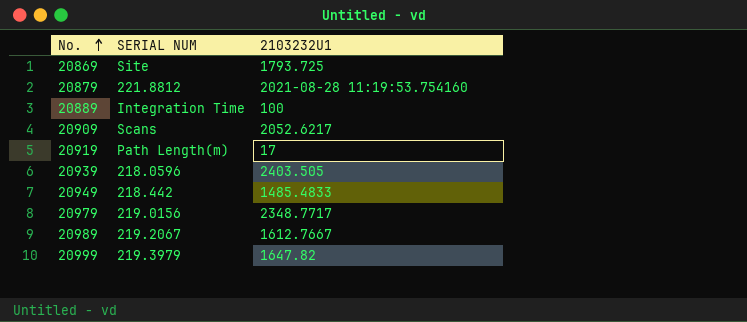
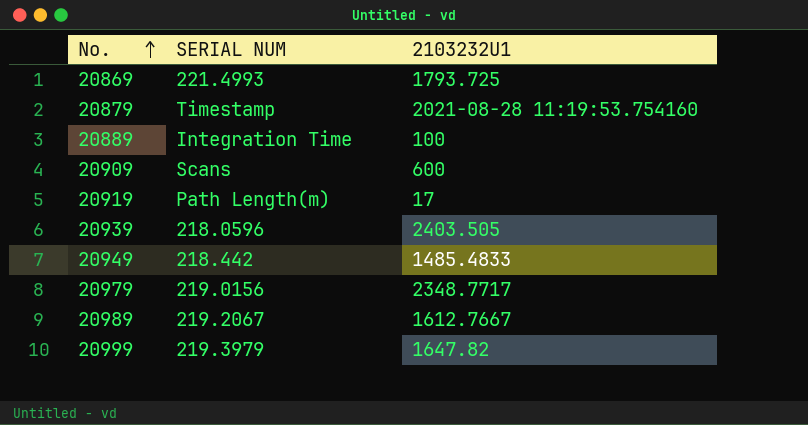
20869 | SERIAL NUM: Site -> 221.4993
20879 | SERIAL NUM: 221.8812 -> Timestamp
20909 | 2103232U1: 2052.6217 -> 600

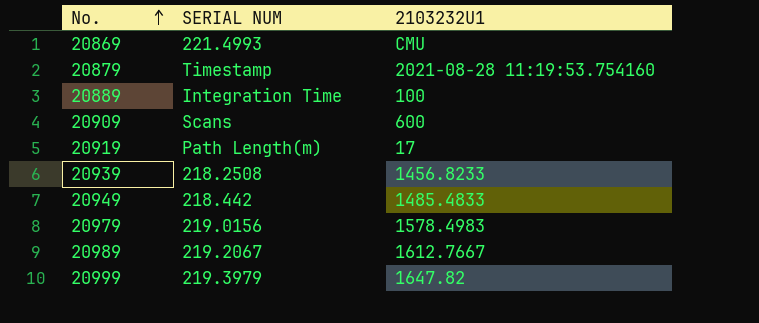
20869 | 2103232U1: 1793.725 -> CMU
20939 | SERIAL NUM: 218.0596 -> 218.2508
20939 | 2103232U1: 2403.505 -> 1456.8233
20979 | 2103232U1: 2348.7717 -> 1578.4983

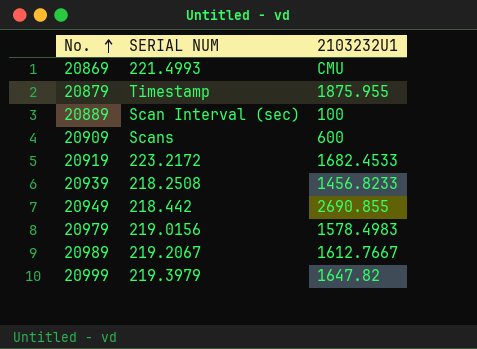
20879 | 2103232U1: 2021-08-28 11:19:53.754160 -> 1875.955
20889 | SERIAL NUM: Integration Time -> Scan Interval (sec)
20919 | SERIAL NUM: Path Length(m) -> 223.2172
20919 | 2103232U1: 17 -> 1682.4533
20949 | 2103232U1: 1485.4833 -> 2690.855

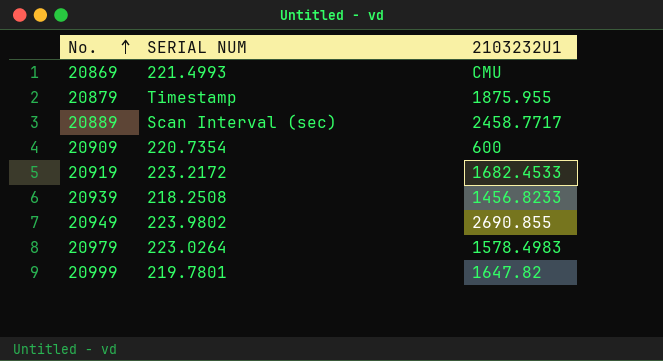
row 20989: 219.2067 | 1612.7667 -> none
20889 | 2103232U1: 100 -> 2458.7717
20909 | SERIAL NUM: Scans -> 220.7354
20949 | SERIAL NUM: 218.442 -> 223.9802
20979 | SERIAL NUM: 219.0156 -> 223.0264
20999 | SERIAL NUM: 219.3979 -> 219.7801

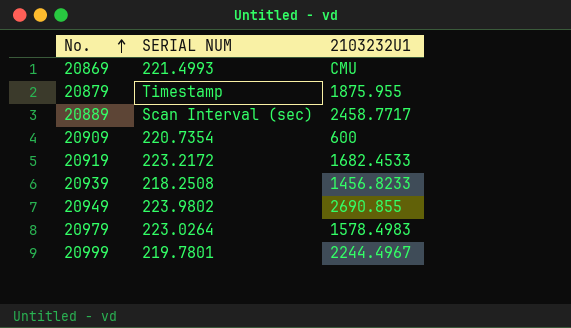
20999 | 2103232U1: 1647.82 -> 2244.4967

